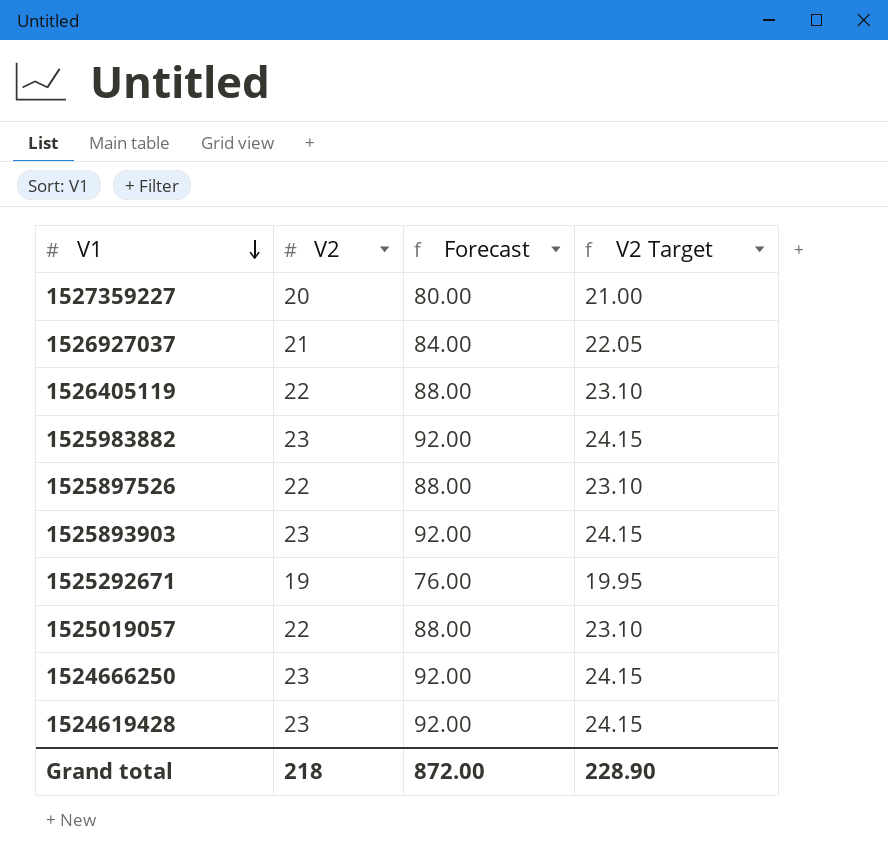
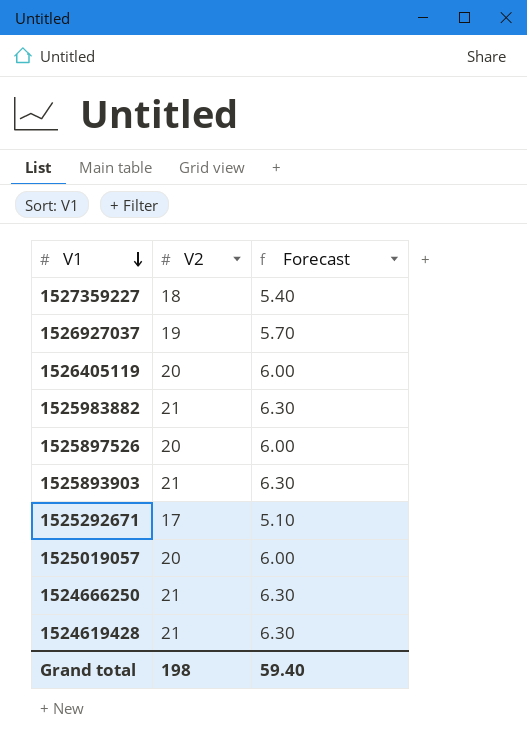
column V2 Target | formula: [V2] * 1.05 -> none
column Forecast | formula: [V2] * 4 -> [V2] * 0.3
1527359227 | V2: 20 -> 18
1526927037 | V2: 21 -> 19
1526405119 | V2: 22 -> 20
1525983882 | V2: 23 -> 21
1525897526 | V2: 22 -> 20
1525893903 | V2: 23 -> 21
1525292671 | V2: 19 -> 17
1525019057 | V2: 22 -> 20
1524666250 | V2: 23 -> 21
1524619428 | V2: 23 -> 21
Grand total | V2: 218 -> 198
Grand total | Forecast: 872.00 -> 59.40

